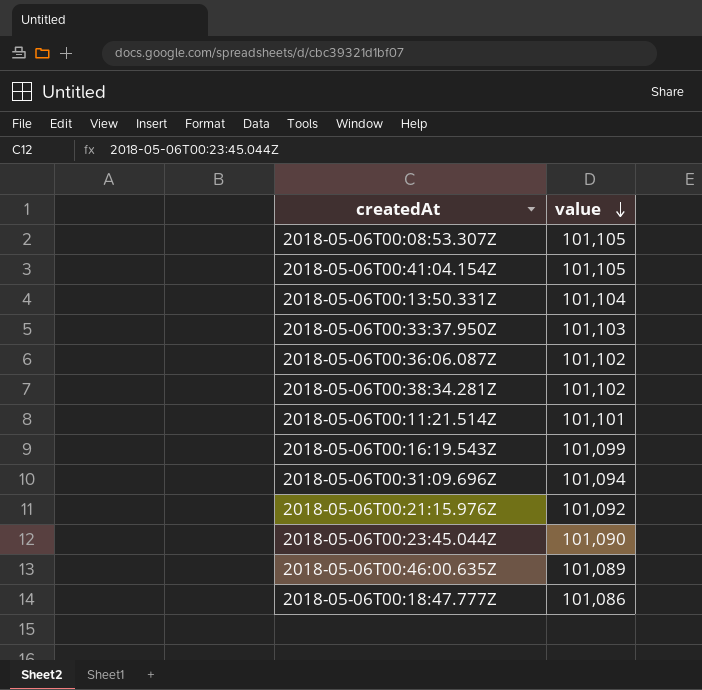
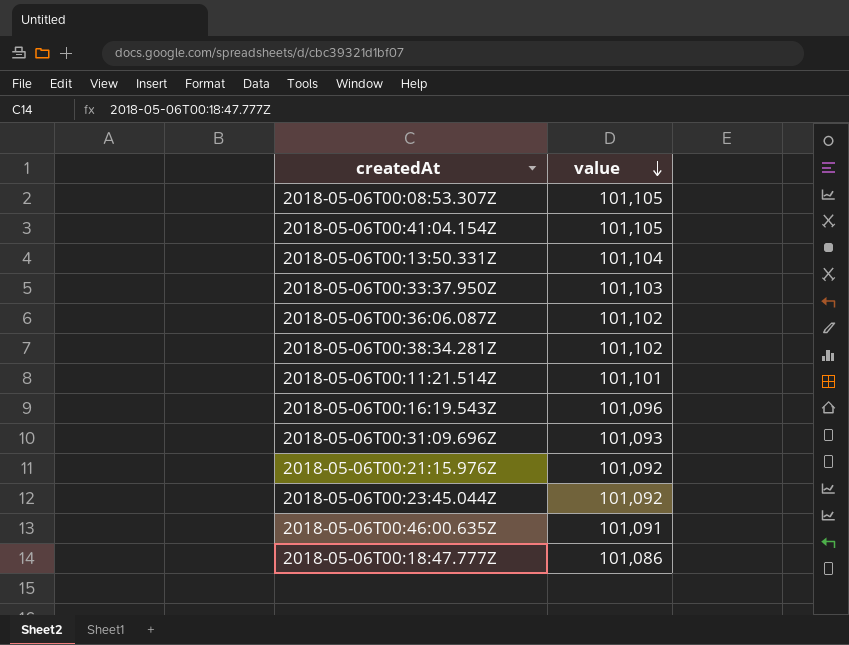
2018-05-06T00:16:19.543Z | value: 101,099 -> 101,096
2018-05-06T00:31:09.696Z | value: 101,094 -> 101,093
2018-05-06T00:23:45.044Z | value: 101,090 -> 101,092
2018-05-06T00:46:00.635Z | value: 101,089 -> 101,091

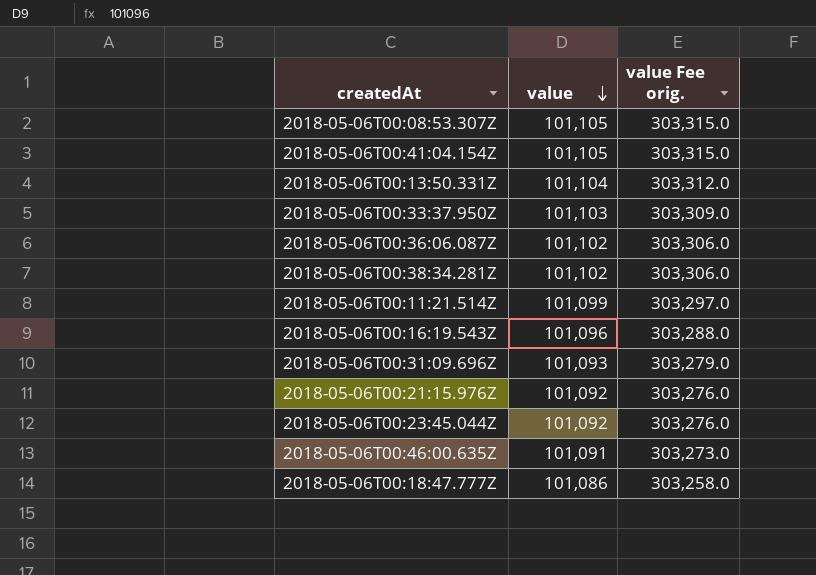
column value Fee orig. | formula: none -> [value] * 3
2018-05-06T00:11:21.514Z | value: 101,101 -> 101,099

